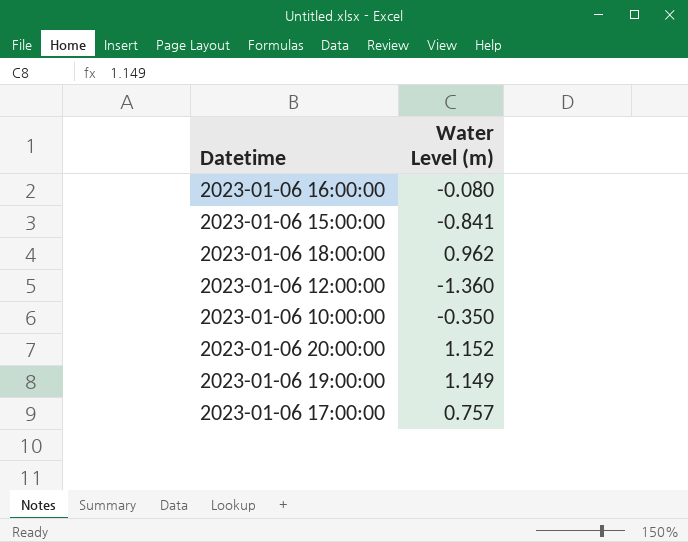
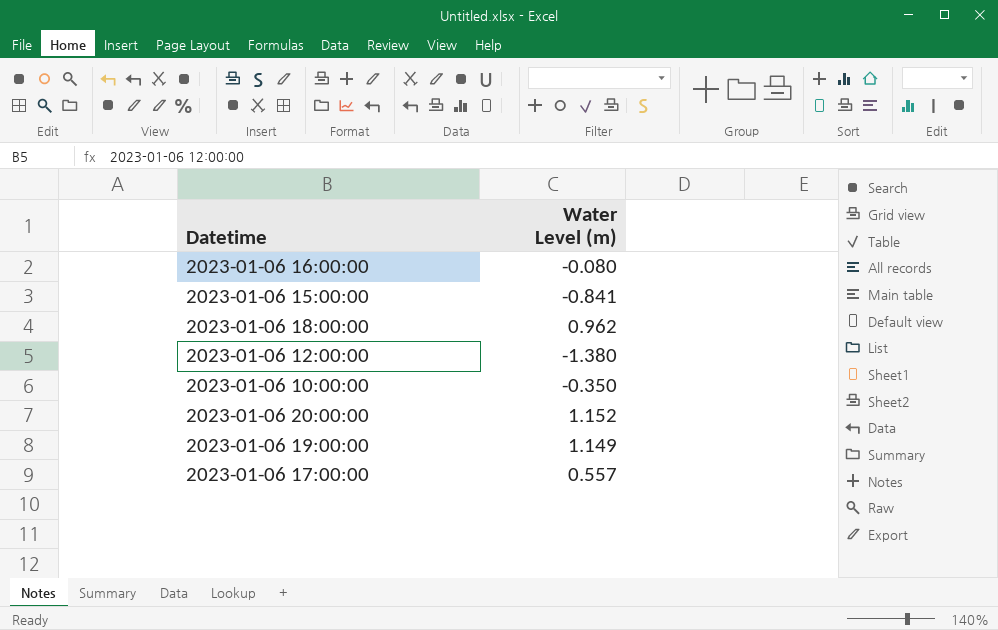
2023-01-06 12:00:00 | Water Level (m): -1.360 -> -1.380
2023-01-06 17:00:00 | Water Level (m): 0.757 -> 0.557

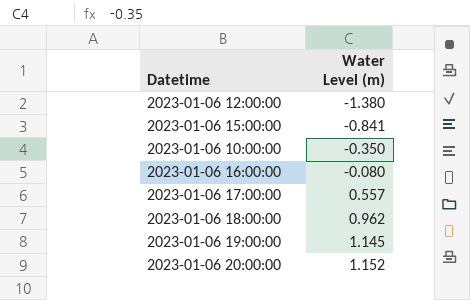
row order: none -> Water Level (m) ascending
2023-01-06 19:00:00 | Water Level (m): 1.149 -> 1.145

